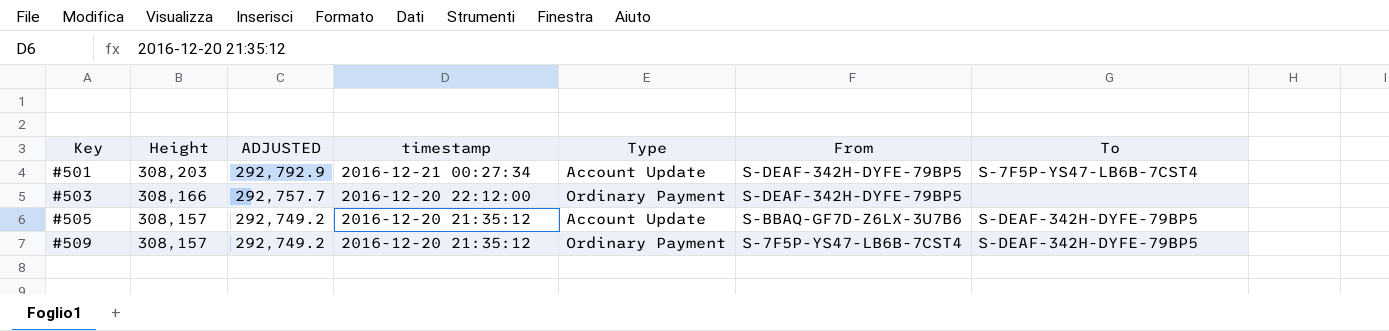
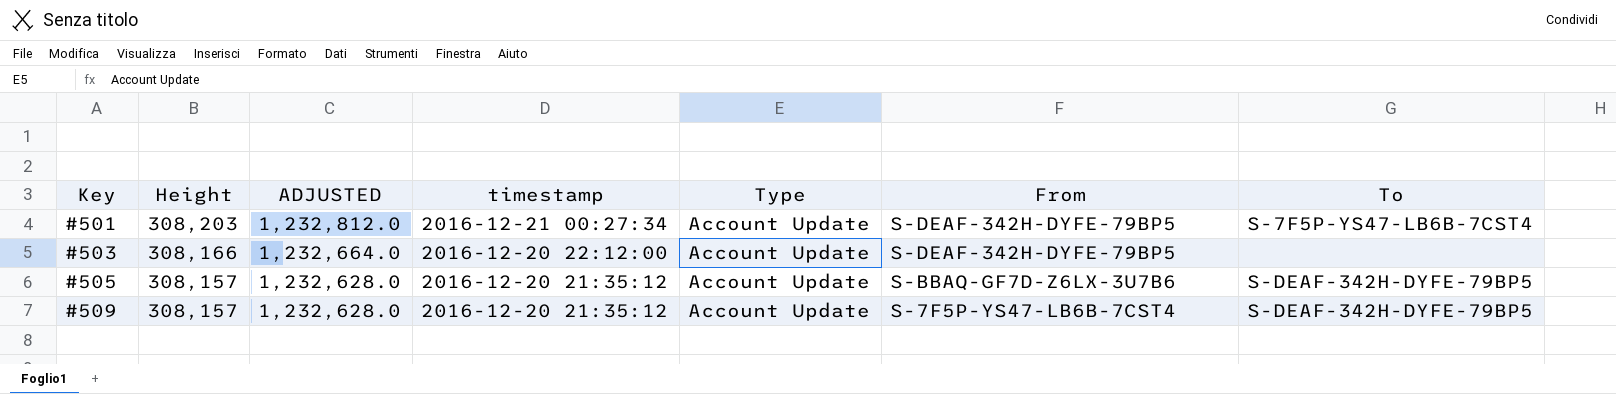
column ADJUSTED | formula: [Height] * 0.95 -> [Height] * 4
#503 | Type: Ordinary Payment -> Account Update
#509 | Type: Ordinary Payment -> Account Update

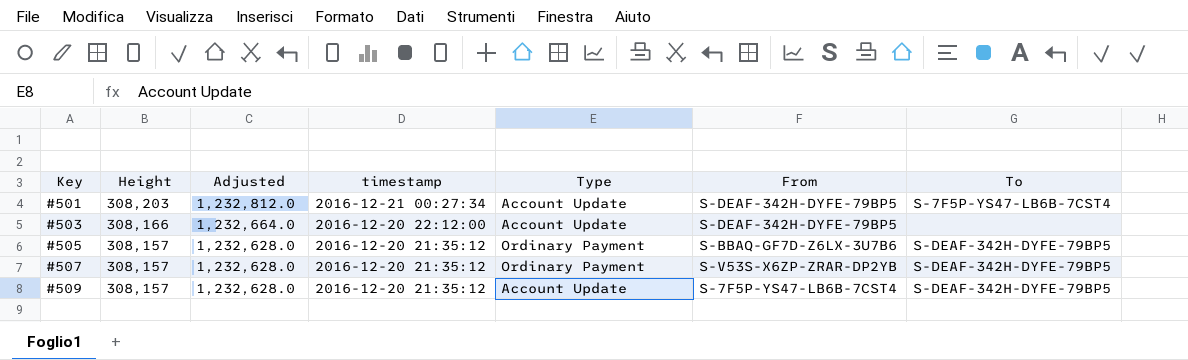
column name: ADJUSTED -> Adjusted
#505 | Type: Account Update -> Ordinary Payment
row #507: none -> 308,157 | 1,232,628.0 | 2016-12-20 21:35:12 | Ordinary Payment | S-V53S-X6ZP-ZRAR-DP2YB | S-DEAF-342H-DYFE-79BP5

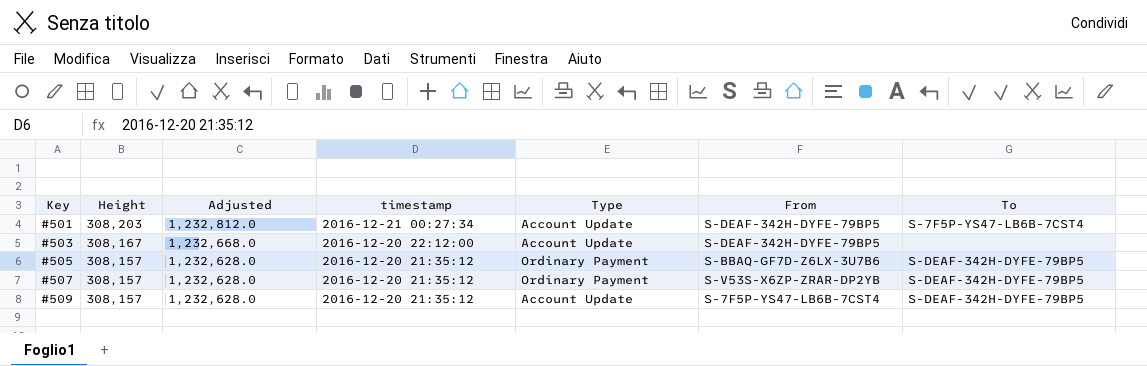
#503 | Height: 308,166 -> 308,167
#503 | Adjusted: 1,232,664.0 -> 1,232,668.0

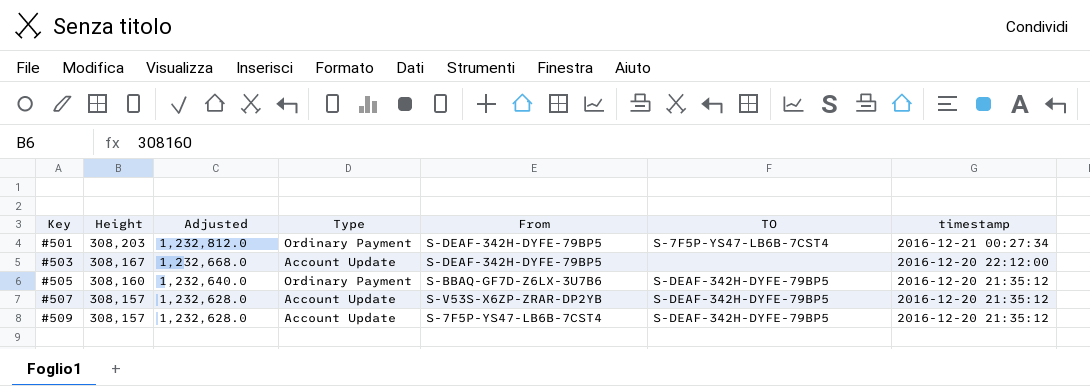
column name: To -> TO
column timestamp | position: 4 -> 7
#501 | Type: Account Update -> Ordinary Payment
#505 | Height: 308,157 -> 308,160
#505 | Adjusted: 1,232,628.0 -> 1,232,640.0
#507 | Type: Ordinary Payment -> Account Update

